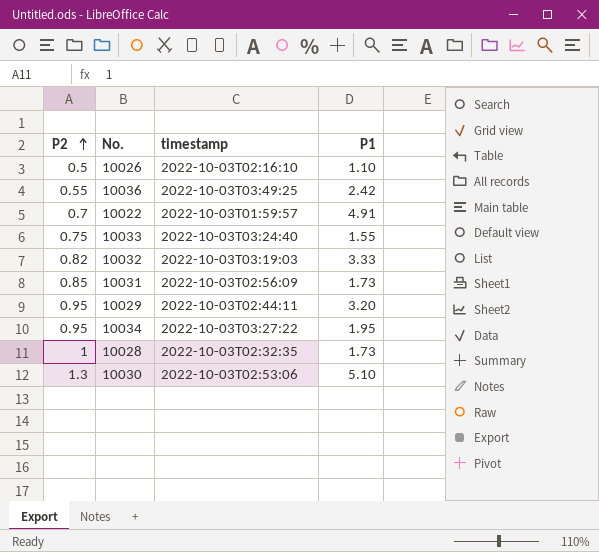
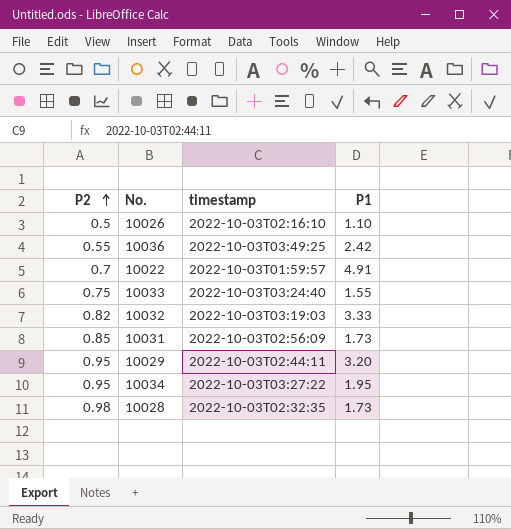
row 10030: 1.3 | 2022-10-03T02:53:06 | 5.10 -> none
10028 | P2: 1 -> 0.98

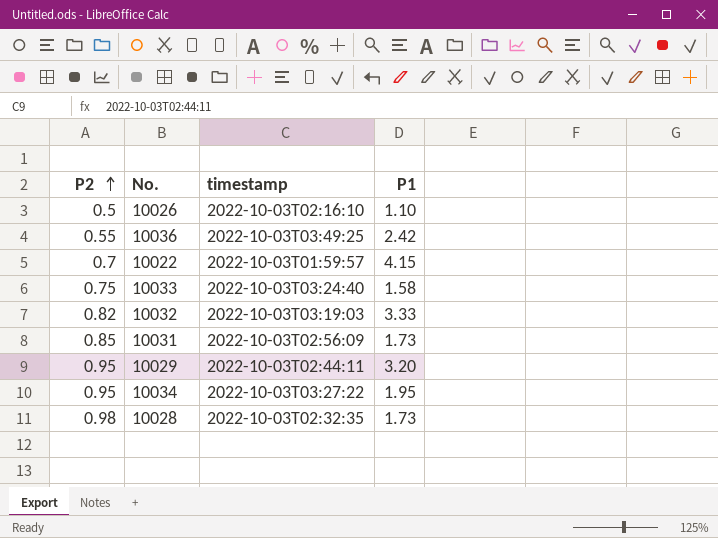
10022 | P1: 4.91 -> 4.15
10033 | P1: 1.55 -> 1.58

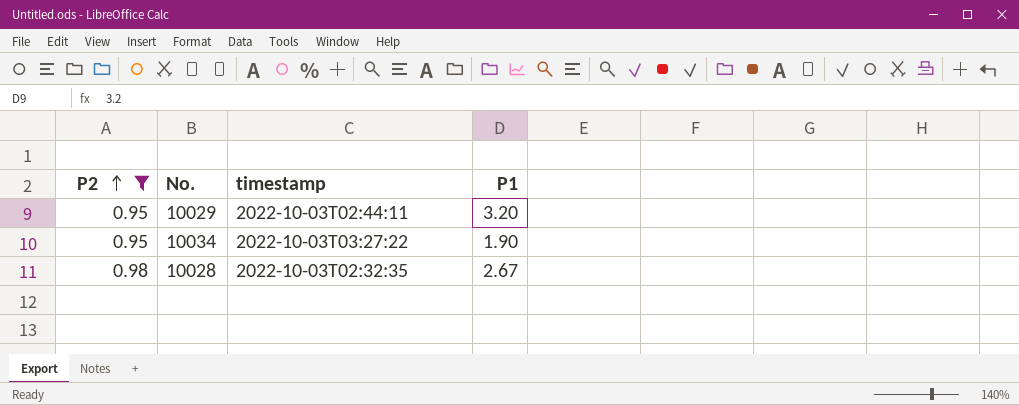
filter: none -> P2 >= 0.95
10034 | P1: 1.95 -> 1.90
10028 | P1: 1.73 -> 2.67

